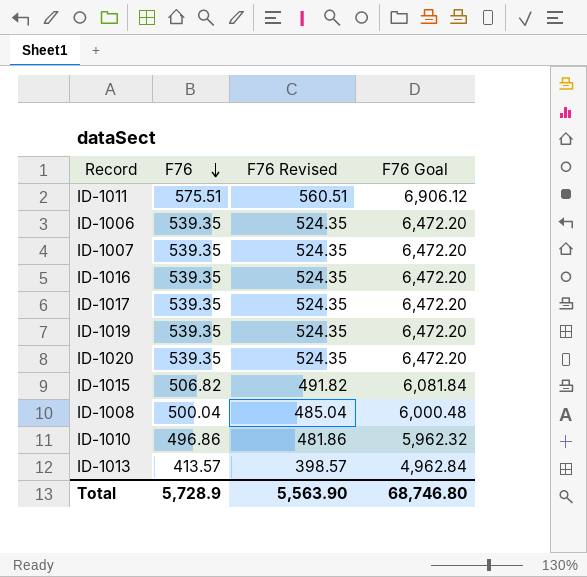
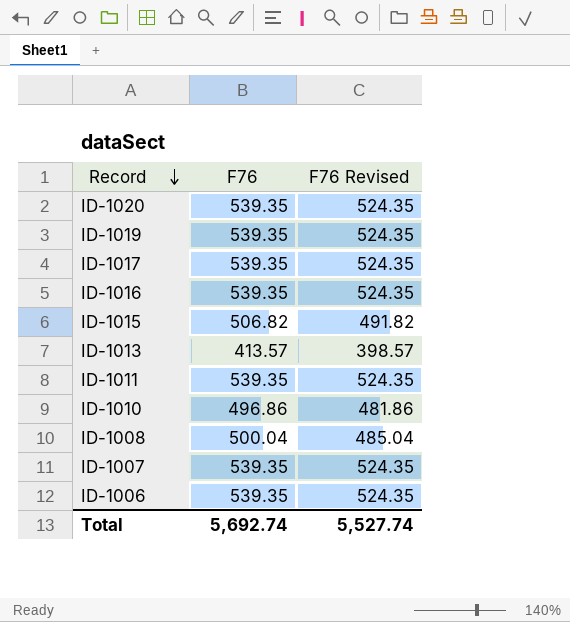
row order: F76 descending -> Record descending
column F76 Goal | formula: [F76] * 12 -> none
ID-1011 | F76: 575.51 -> 539.35
ID-1011 | F76 Revised: 560.51 -> 524.35
Total | F76: 5,728.9 -> 5,692.74
Total | F76 Revised: 5,563.90 -> 5,527.74

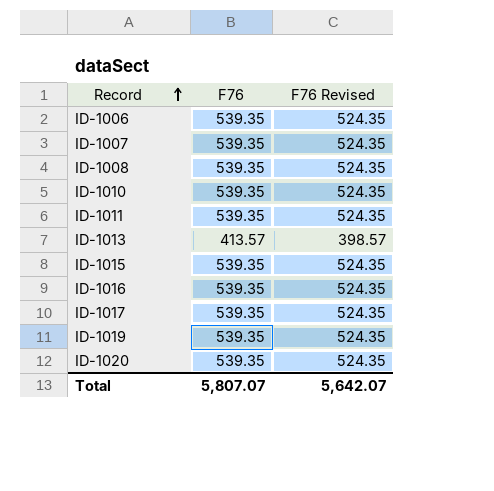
row order: Record descending -> Record ascending
ID-1008 | F76: 500.04 -> 539.35
ID-1008 | F76 Revised: 485.04 -> 524.35
ID-1010 | F76: 496.86 -> 539.35
ID-1010 | F76 Revised: 481.86 -> 524.35
ID-1015 | F76: 506.82 -> 539.35
ID-1015 | F76 Revised: 491.82 -> 524.35
Total | F76: 5,692.74 -> 5,807.07
Total | F76 Revised: 5,527.74 -> 5,642.07

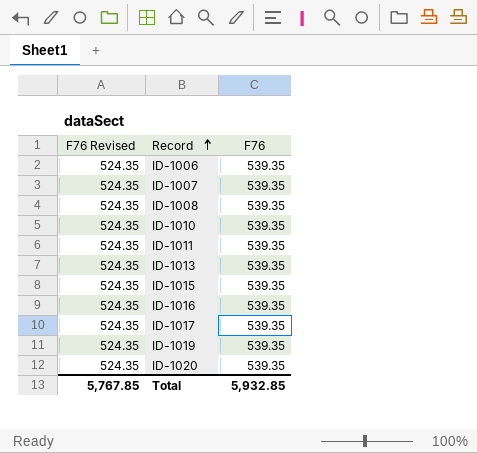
column F76 Revised | position: 3 -> 1
ID-1013 | F76 Revised: 398.57 -> 524.35
ID-1013 | F76: 413.57 -> 539.35
Total | F76 Revised: 5,642.07 -> 5,767.85
Total | F76: 5,807.07 -> 5,932.85

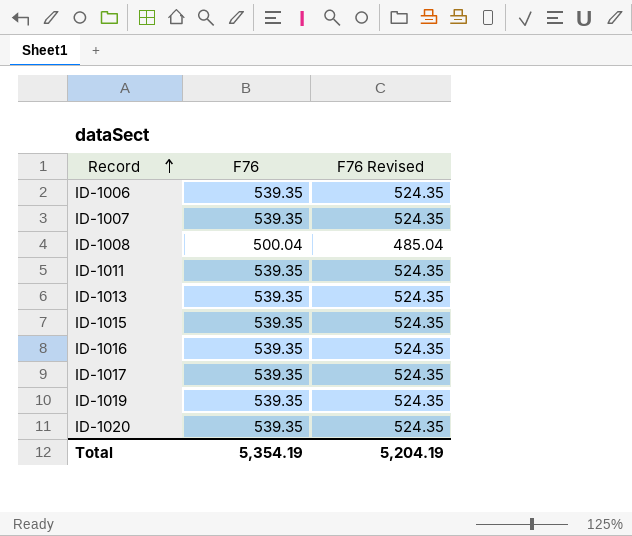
column F76 Revised | position: 1 -> 3
row ID-1010: 524.35 | 539.35 -> none
ID-1008 | F76: 539.35 -> 500.04
ID-1008 | F76 Revised: 524.35 -> 485.04
Total | F76: 5,932.85 -> 5,354.19
Total | F76 Revised: 5,767.85 -> 5,204.19

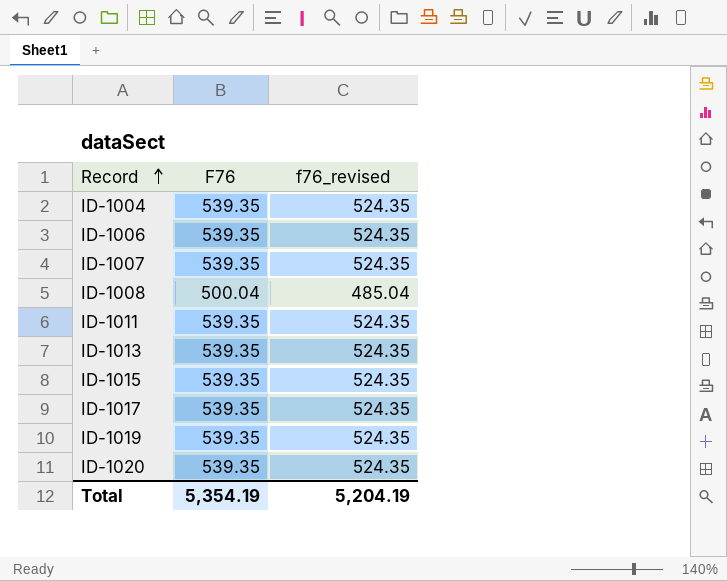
column name: F76 Revised -> f76_revised
row ID-1016: 539.35 | 524.35 -> none
row ID-1004: none -> 539.35 | 524.35

